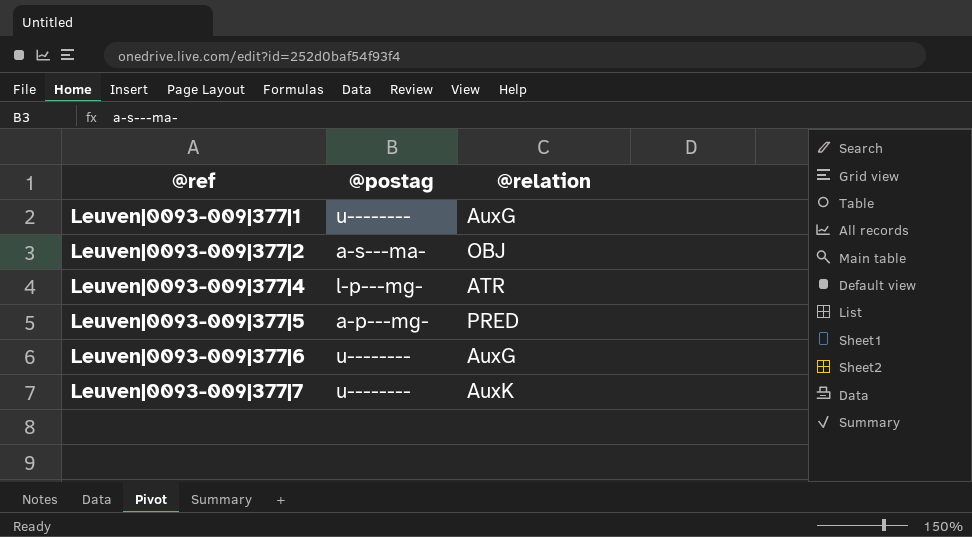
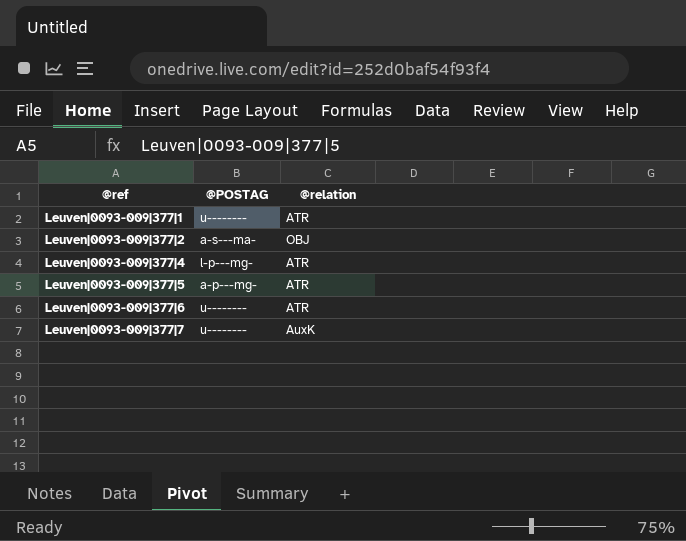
column name: @postag -> @POSTAG
Leuven|0093-009|377|1 | @relation: AuxG -> ATR
Leuven|0093-009|377|5 | @relation: PRED -> ATR
Leuven|0093-009|377|6 | @relation: AuxG -> ATR

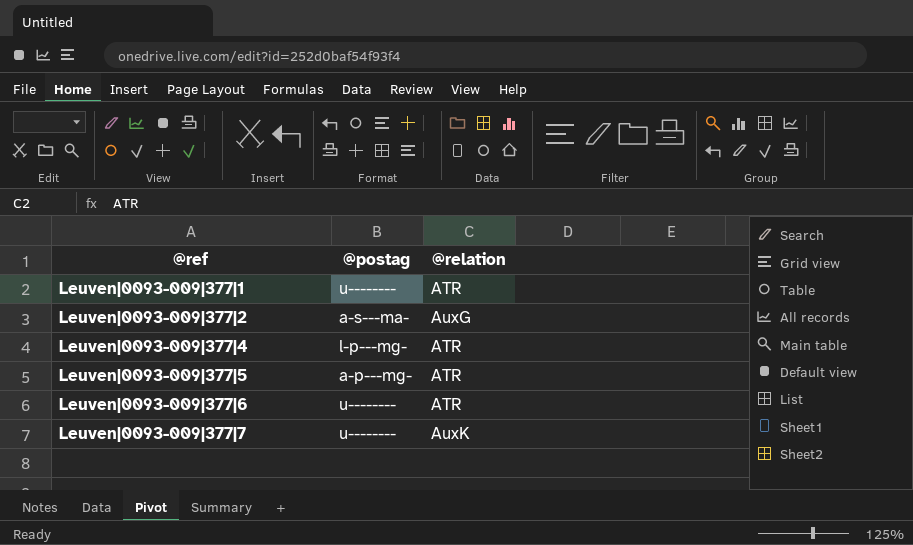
column name: @POSTAG -> @postag
Leuven|0093-009|377|2 | @relation: OBJ -> AuxG

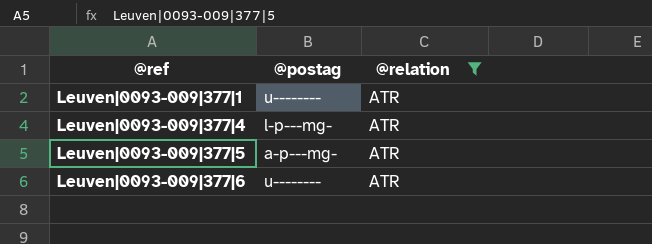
filter: none -> @relation = ATR

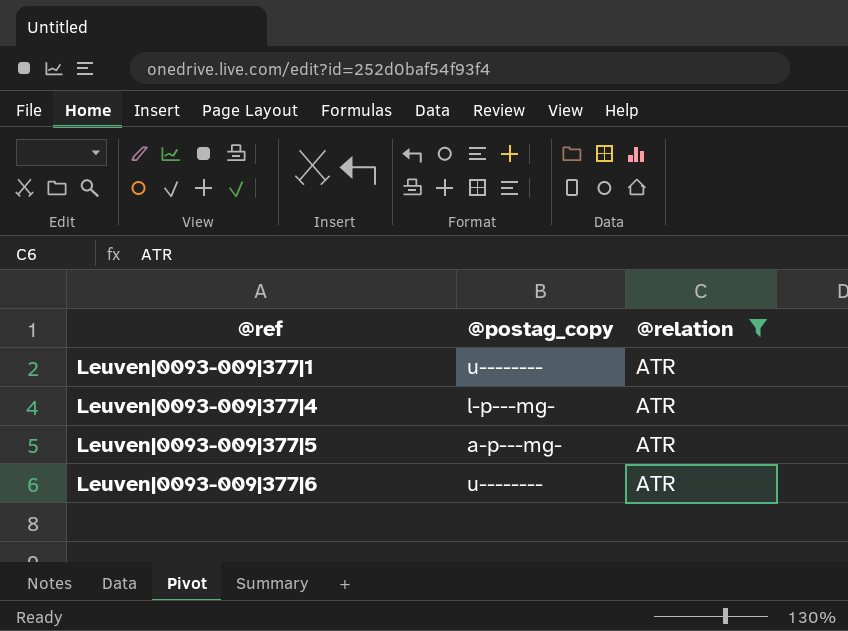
column name: @postag -> @postag_copy

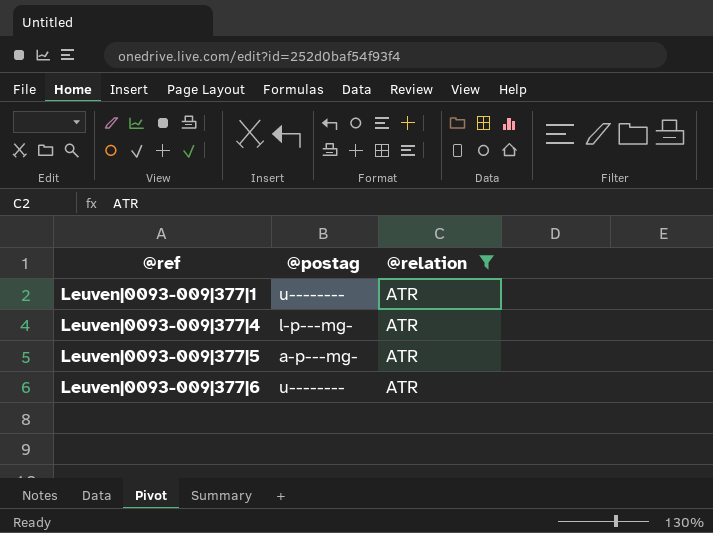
column name: @postag_copy -> @postag

